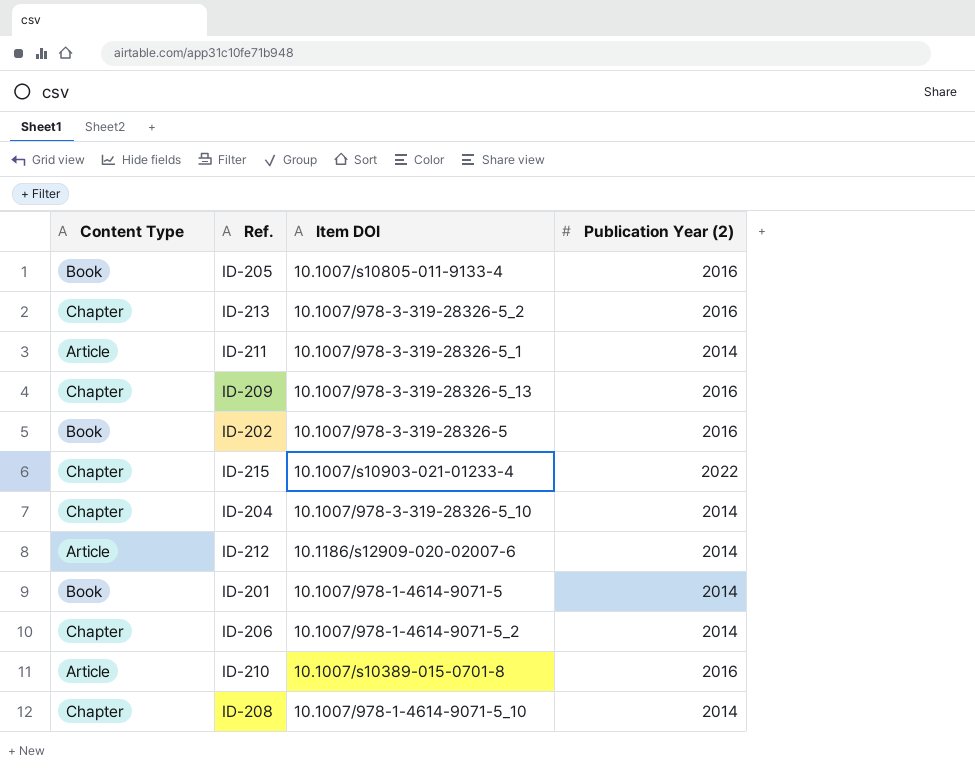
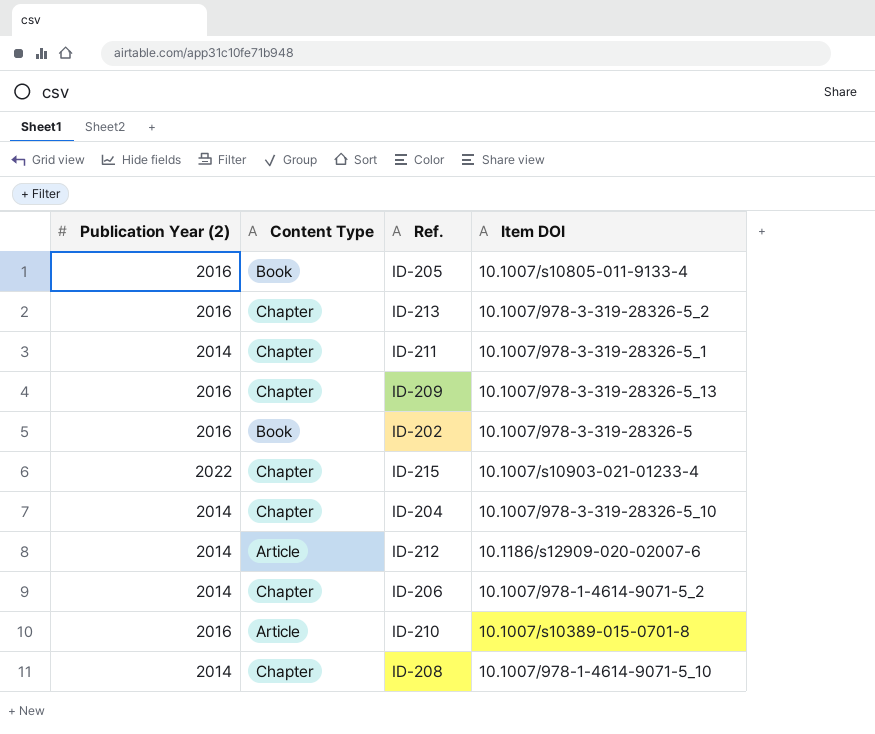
column Publication Year (2) | position: 4 -> 1
row ID-201: Book | 10.1007/978-1-4614-9071-5 | 2014 -> none
ID-211 | Content Type: Article -> Chapter

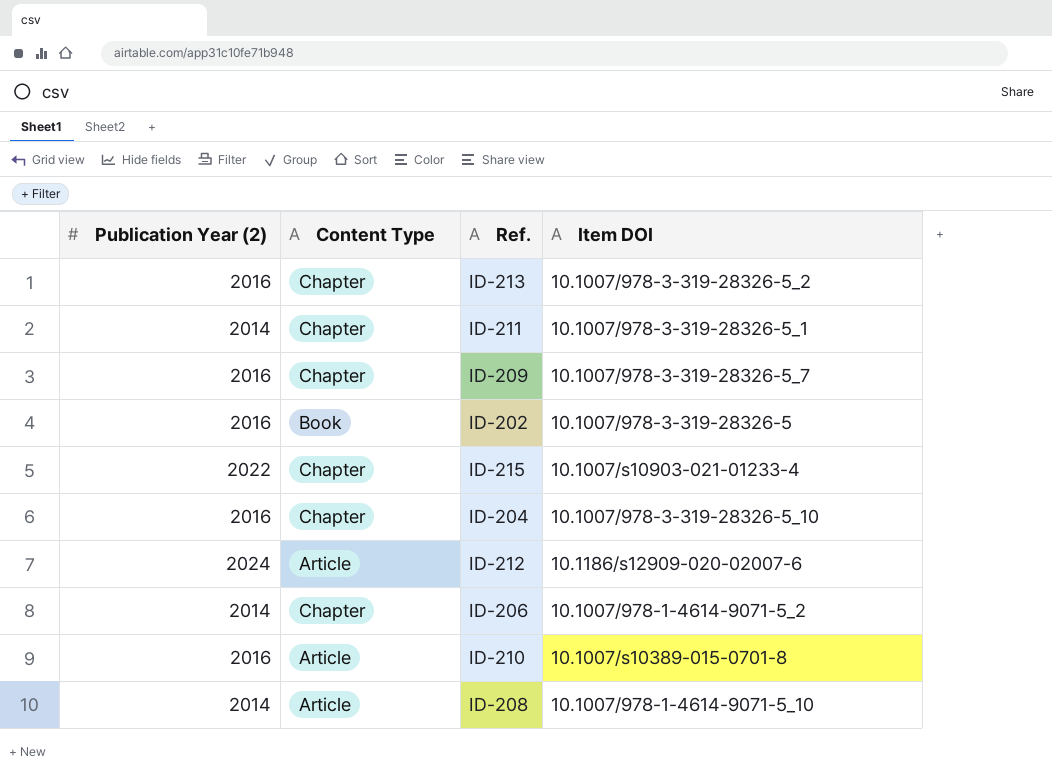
row ID-205: 2016 | Book | 10.1007/s10805-011-9133-4 -> none
ID-209 | Item DOI: 10.1007/978-3-319-28326-5_13 -> 10.1007/978-3-319-28326-5_7
ID-204 | Publication Year (2): 2014 -> 2016
ID-212 | Publication Year (2): 2014 -> 2024
ID-208 | Content Type: Chapter -> Article

